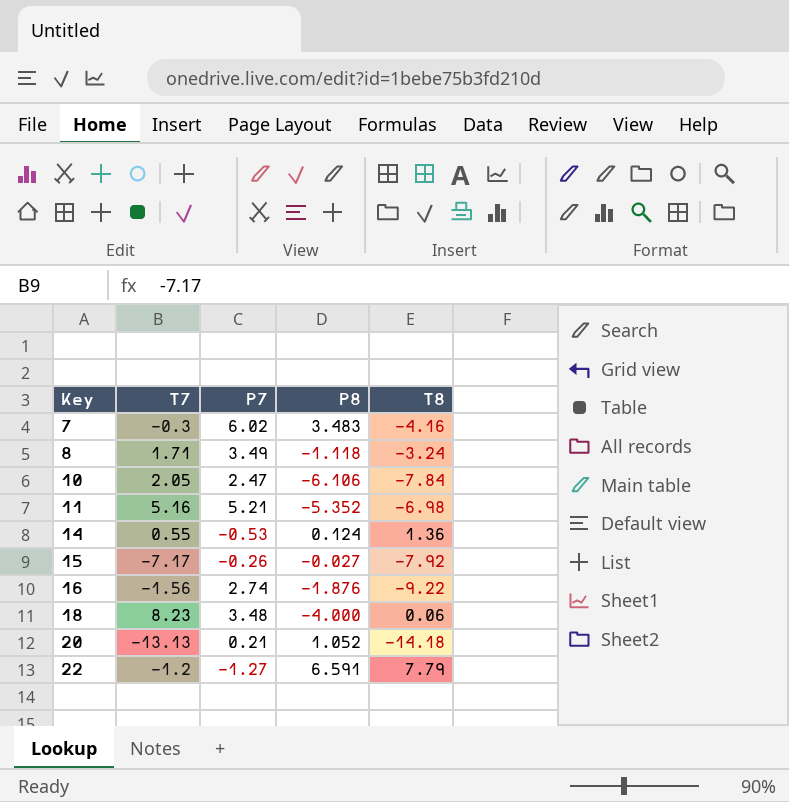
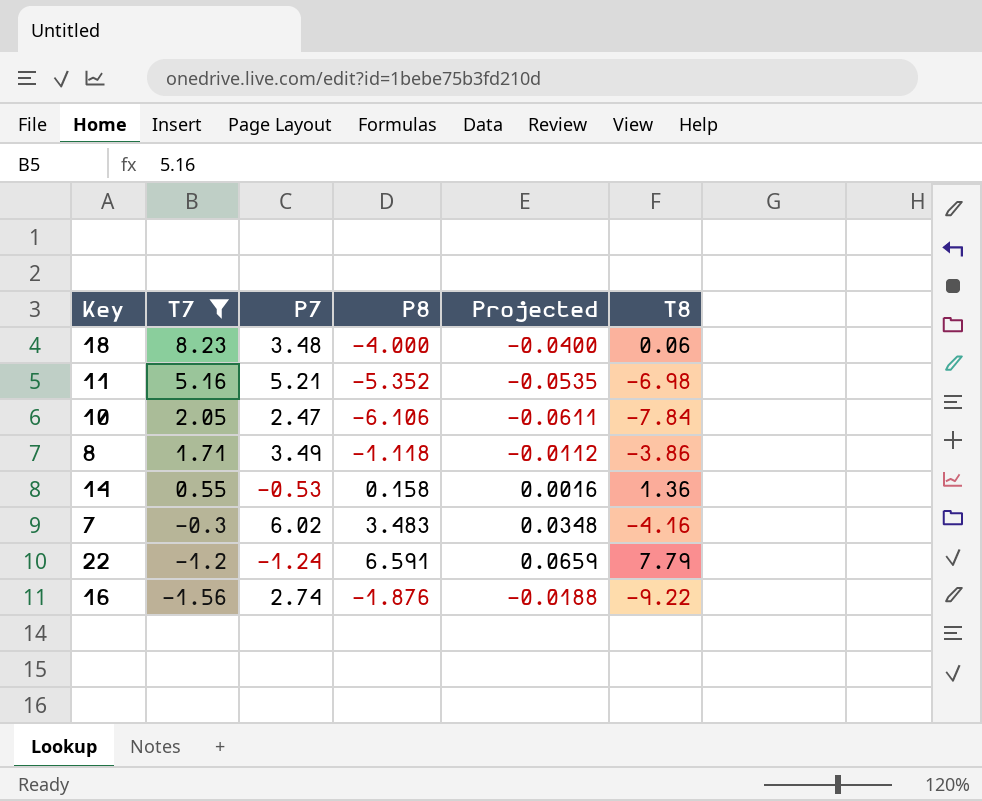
filter: none -> T7 >= -1.56
row order: Key ascending -> T7 descending
column Projected | formula: none -> [P8] * 0.01
8 | T8: -3.24 -> -3.86
14 | P8: 0.124 -> 0.158
22 | P7: -1.27 -> -1.24

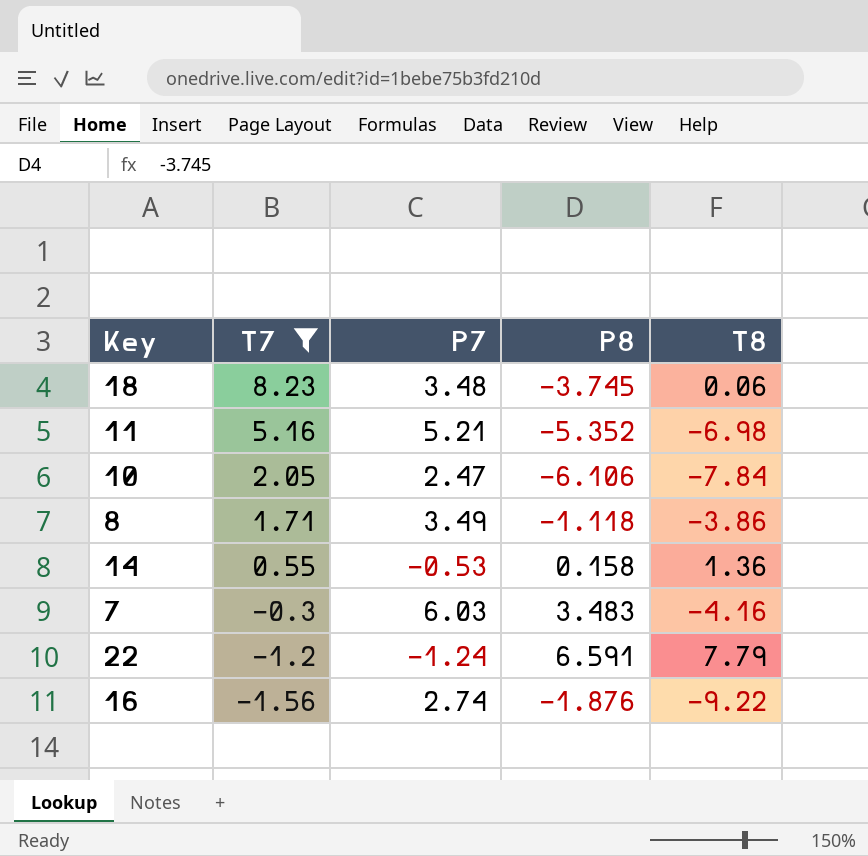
column Projected | formula: [P8] * 0.01 -> none
18 | P8: -4.000 -> -3.745
7 | P7: 6.02 -> 6.03

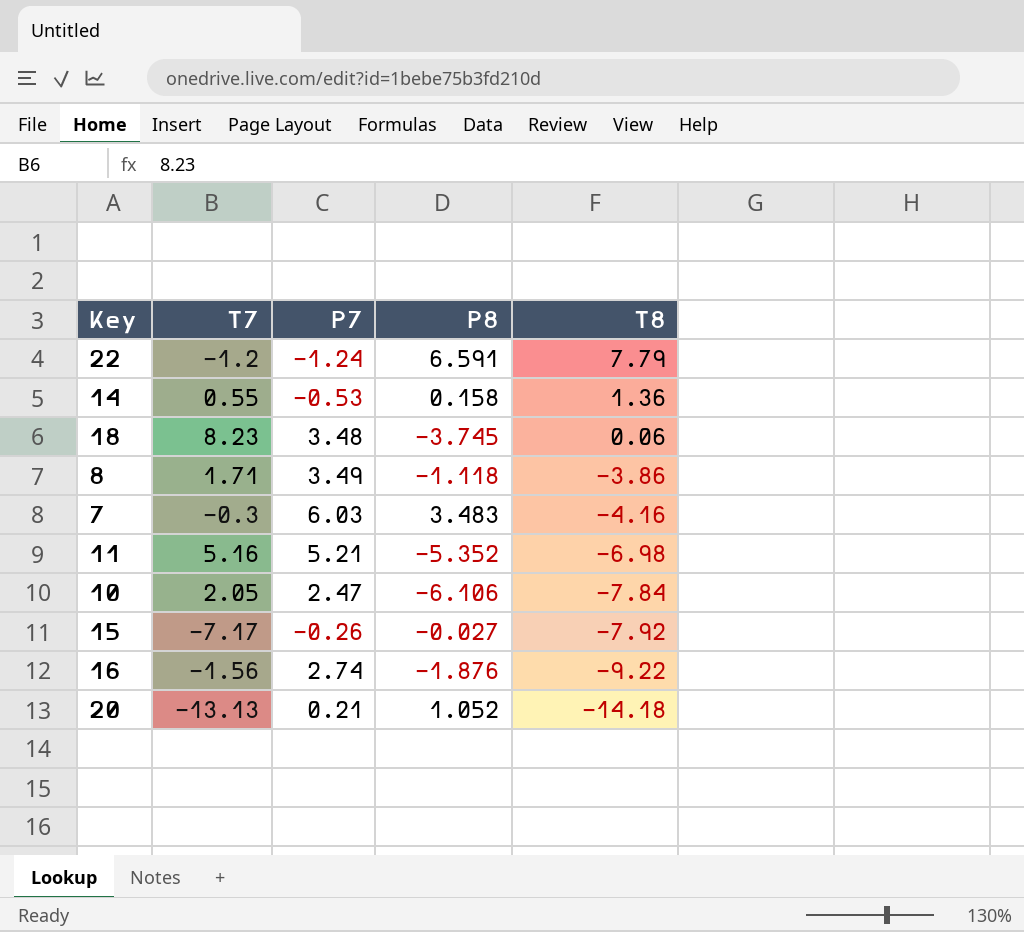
filter: T7 >= -1.56 -> none
row order: T7 descending -> T8 descending

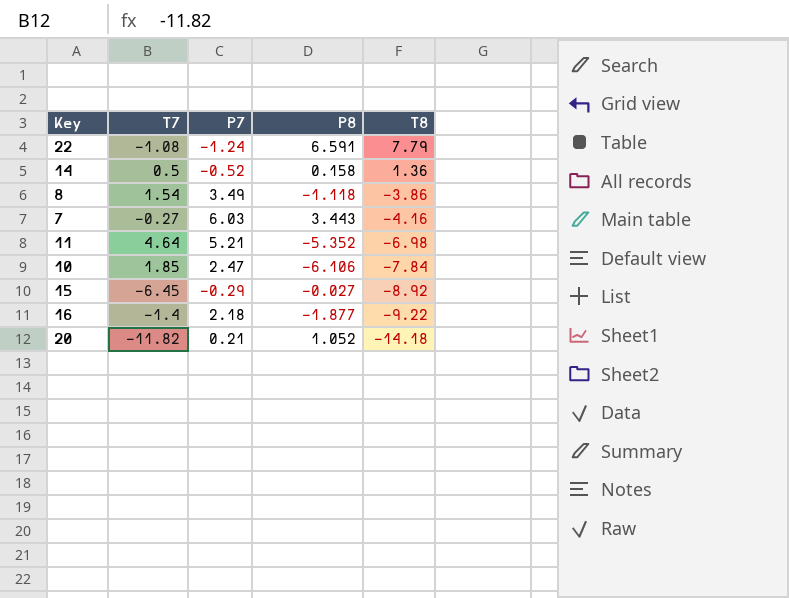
row 18: 8.23 | 3.48 | -3.745 | 0.06 -> none
22 | T7: -1.2 -> -1.08
14 | T7: 0.55 -> 0.5
14 | P7: -0.53 -> -0.52
8 | T7: 1.71 -> 1.54
7 | T7: -0.3 -> -0.27
7 | P8: 3.483 -> 3.443
11 | T7: 5.16 -> 4.64
10 | T7: 2.05 -> 1.85
15 | T7: -7.17 -> -6.45
15 | P7: -0.26 -> -0.29
15 | T8: -7.92 -> -8.92
16 | T7: -1.56 -> -1.4
16 | P7: 2.74 -> 2.18
16 | P8: -1.876 -> -1.877
20 | T7: -13.13 -> -11.82

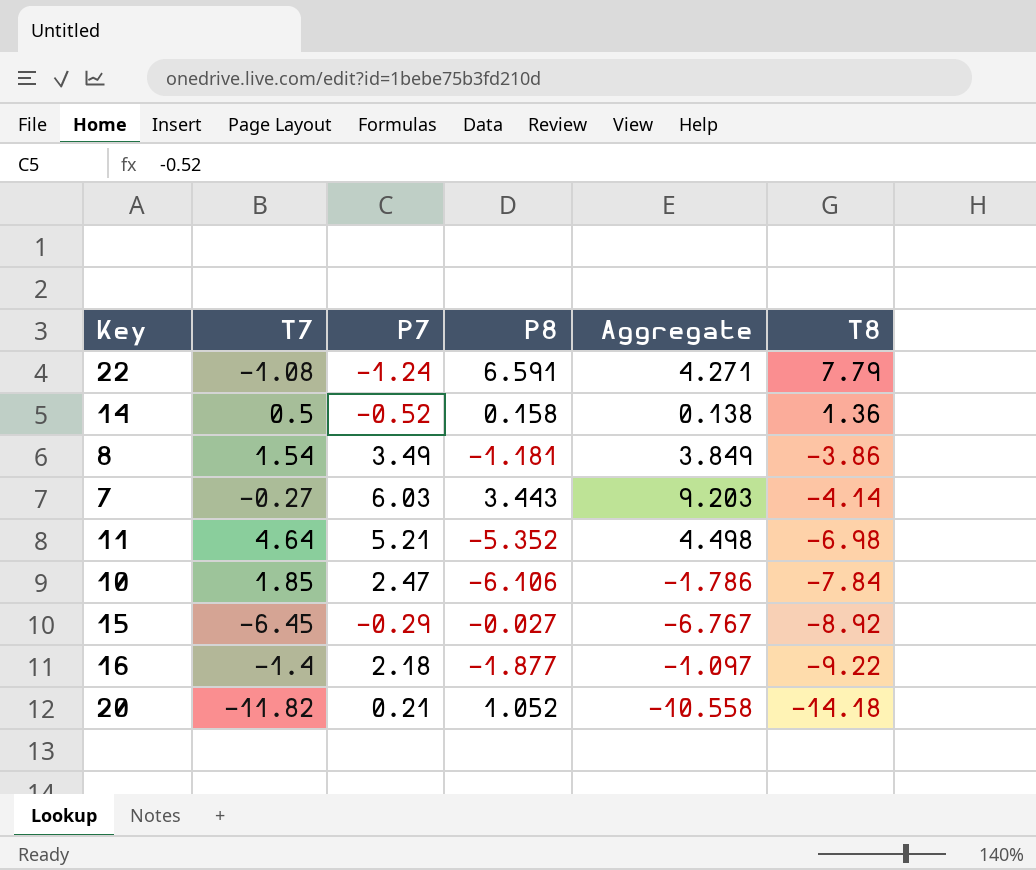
column Aggregate | formula: none -> [T7] + [P7] + [P8]
8 | P8: -1.118 -> -1.181
7 | T8: -4.16 -> -4.14

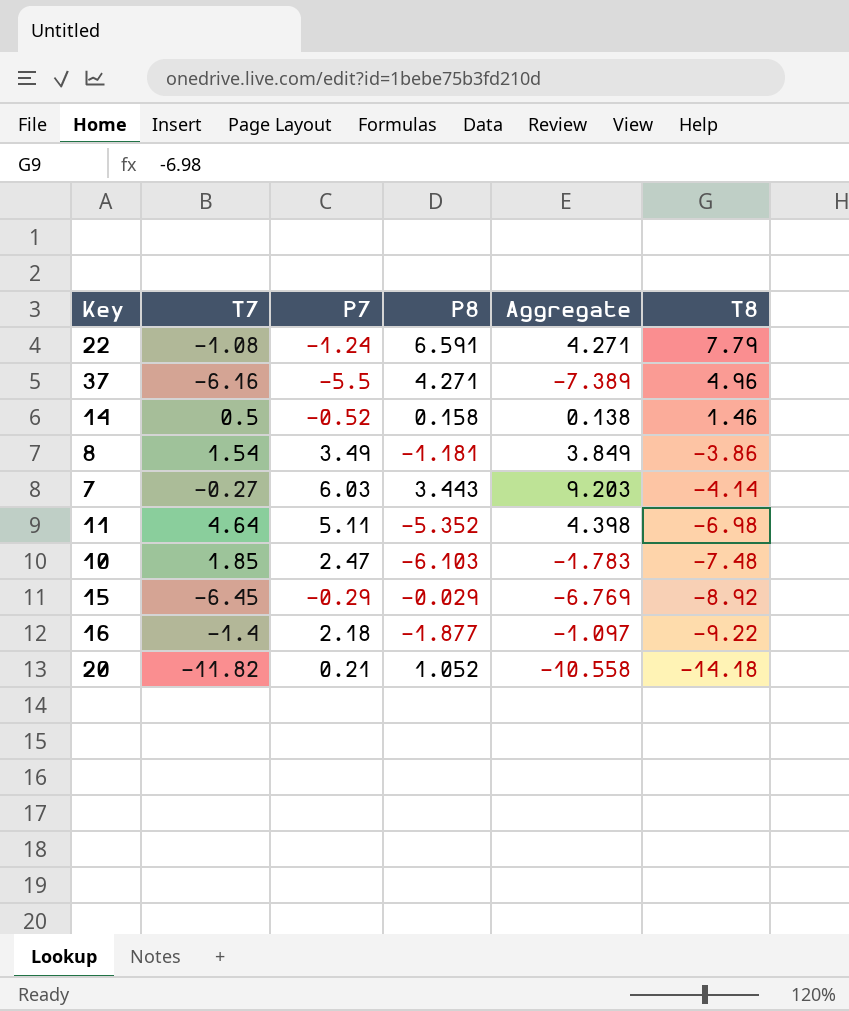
row 37: none -> -6.16 | -5.5 | 4.271 | -7.389 | 4.96
14 | T8: 1.36 -> 1.46
11 | P7: 5.21 -> 5.11
11 | Aggregate: 4.498 -> 4.398
10 | P8: -6.106 -> -6.103
10 | Aggregate: -1.786 -> -1.783
10 | T8: -7.84 -> -7.48
15 | P8: -0.027 -> -0.029
15 | Aggregate: -6.767 -> -6.769

